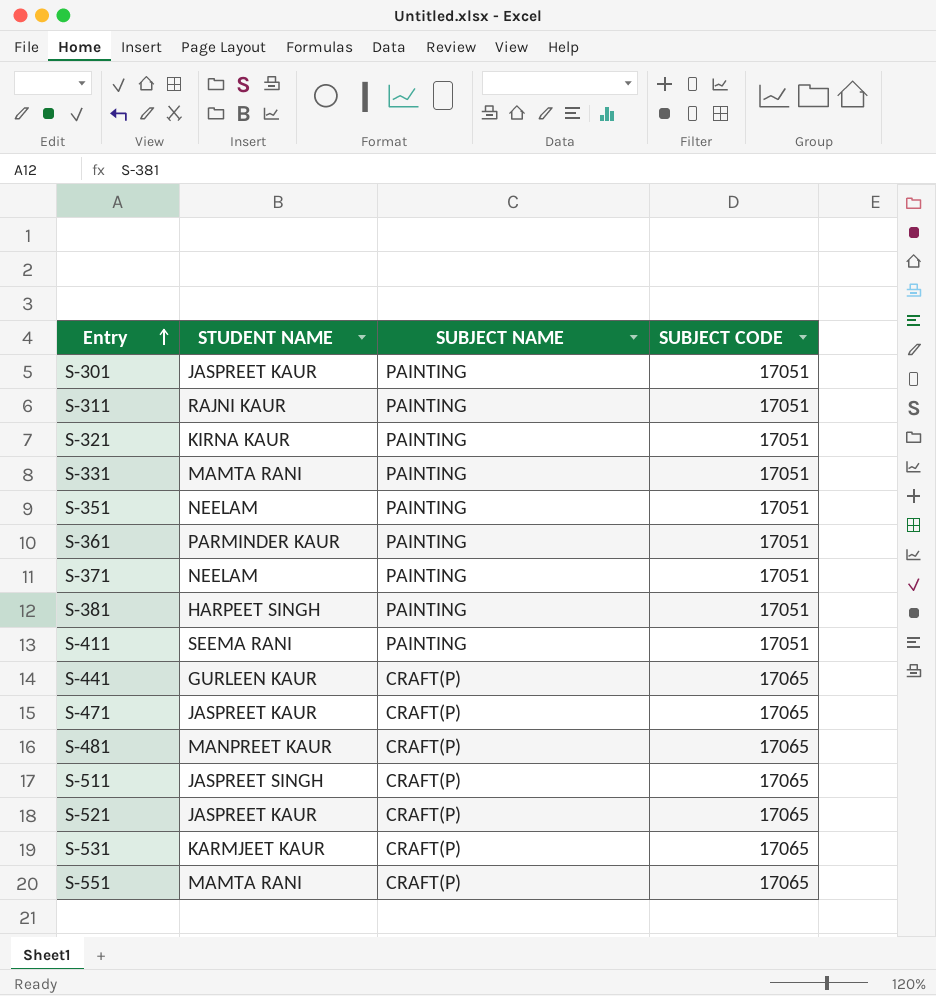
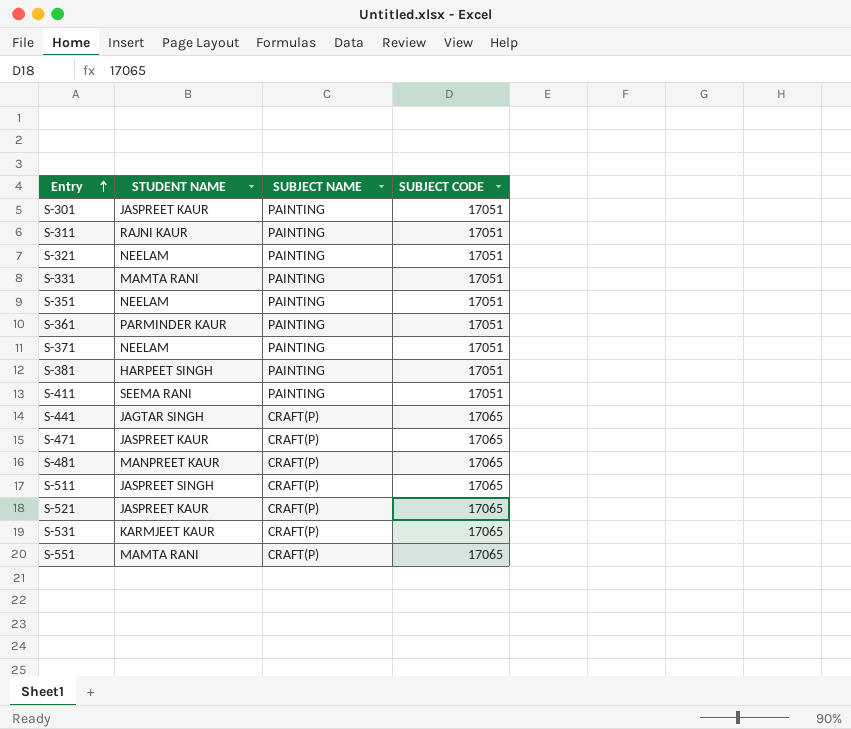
S-321 | STUDENT NAME: KIRNA KAUR -> NEELAM
S-441 | STUDENT NAME: GURLEEN KAUR -> JAGTAR SINGH

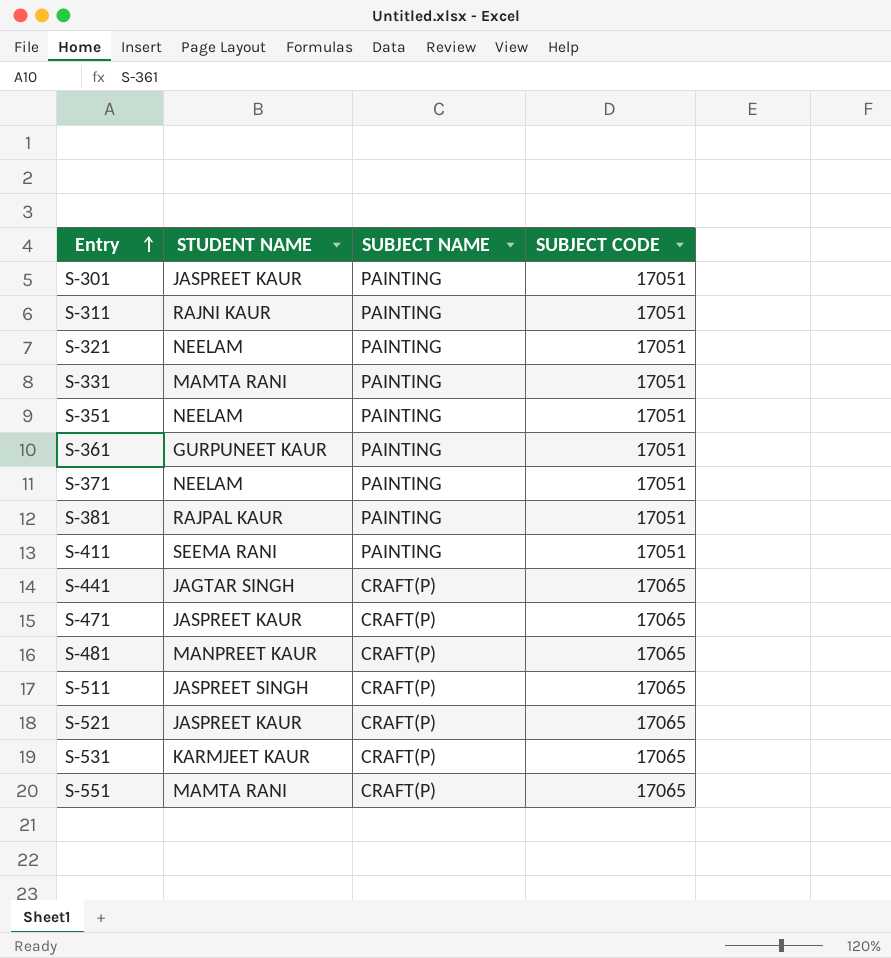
S-361 | STUDENT NAME: PARMINDER KAUR -> GURPUNEET KAUR
S-381 | STUDENT NAME: HARPEET SINGH -> RAJPAL KAUR

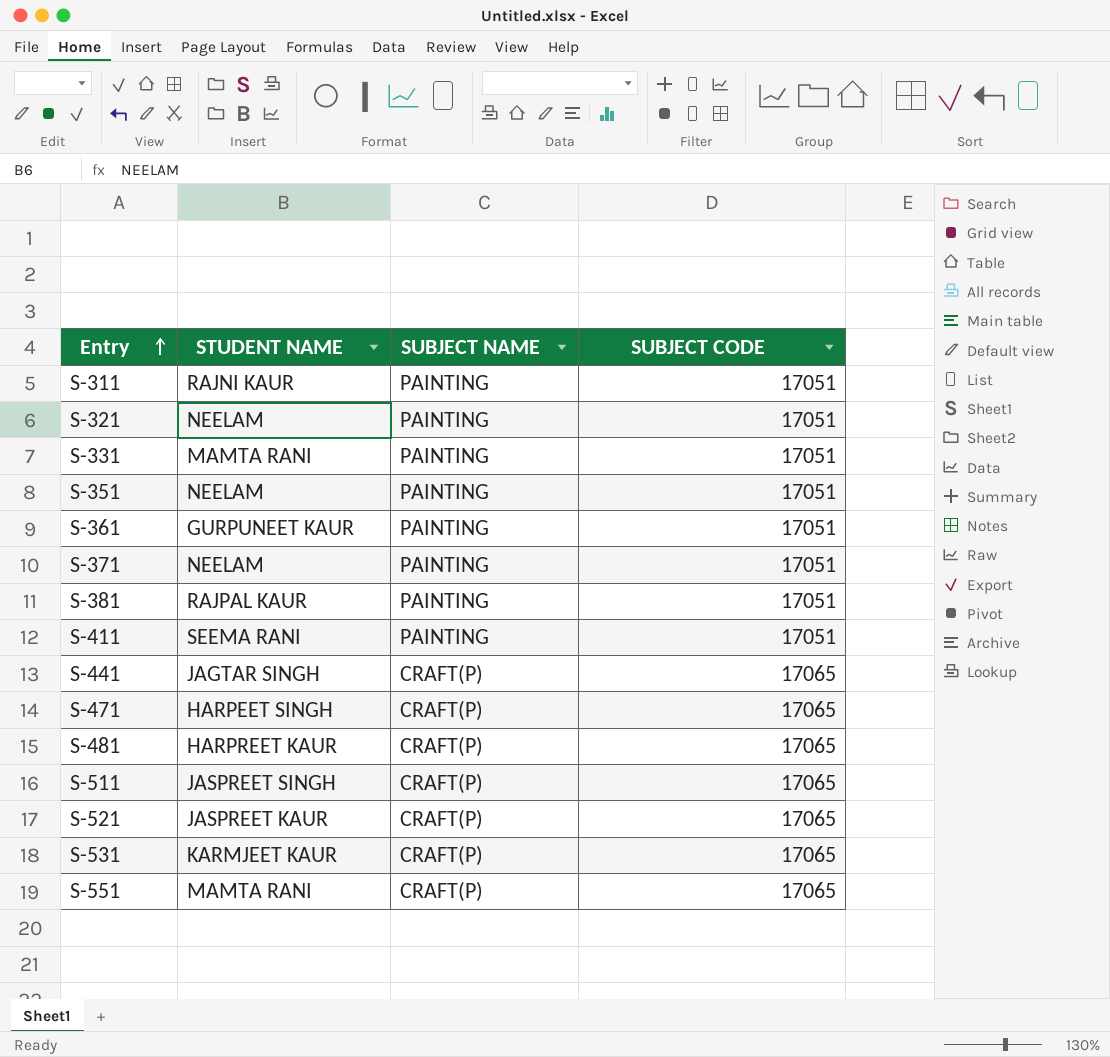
row S-301: JASPREET KAUR | PAINTING | 17051 -> none
S-471 | STUDENT NAME: JASPREET KAUR -> HARPEET SINGH
S-481 | STUDENT NAME: MANPREET KAUR -> HARPREET KAUR

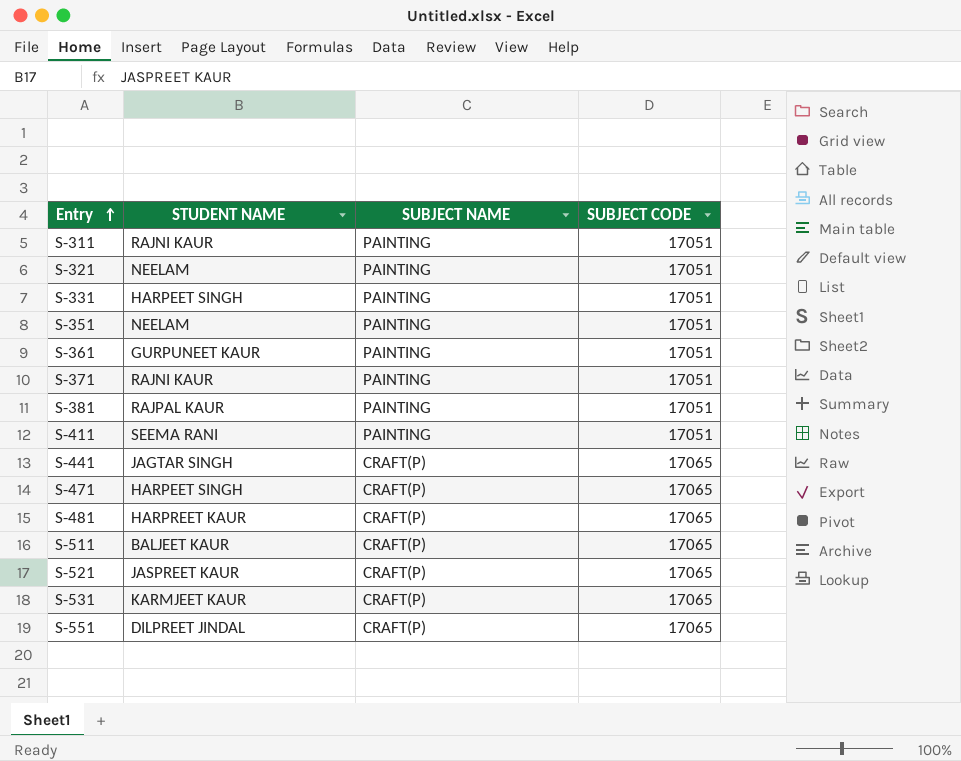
S-331 | STUDENT NAME: MAMTA RANI -> HARPEET SINGH
S-371 | STUDENT NAME: NEELAM -> RAJNI KAUR
S-511 | STUDENT NAME: JASPREET SINGH -> BALJEET KAUR
S-551 | STUDENT NAME: MAMTA RANI -> DILPREET JINDAL

